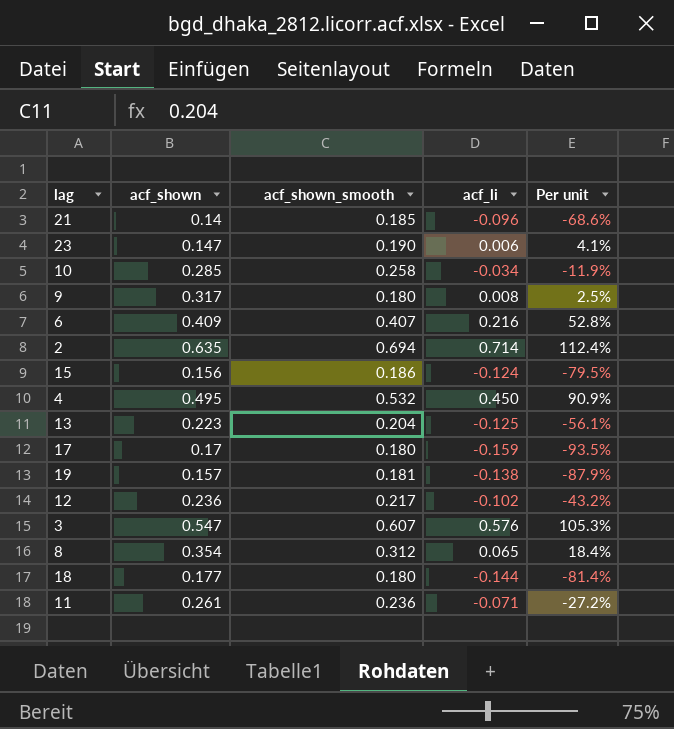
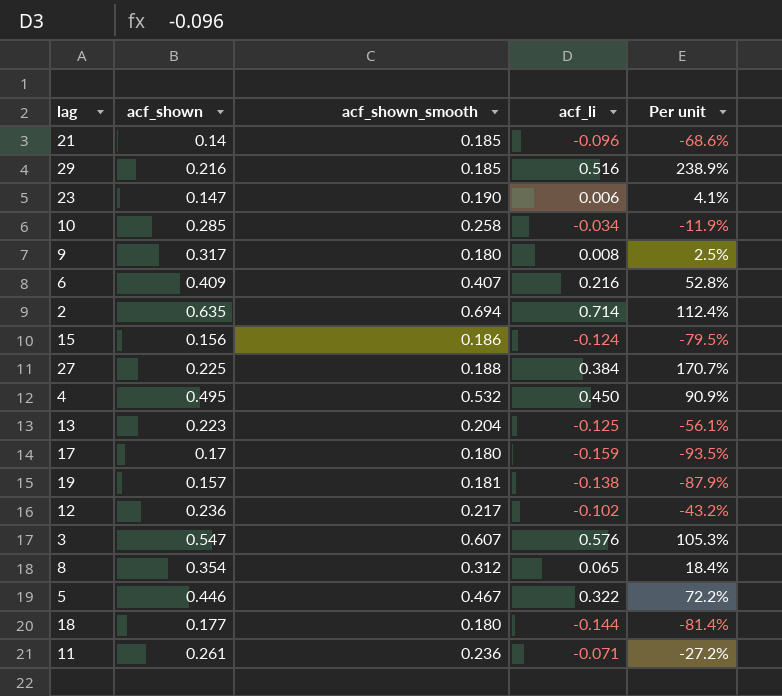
row 29: none -> 0.216 | 0.185 | 0.516 | 238.9%
row 27: none -> 0.225 | 0.188 | 0.384 | 170.7%
row 5: none -> 0.446 | 0.467 | 0.322 | 72.2%

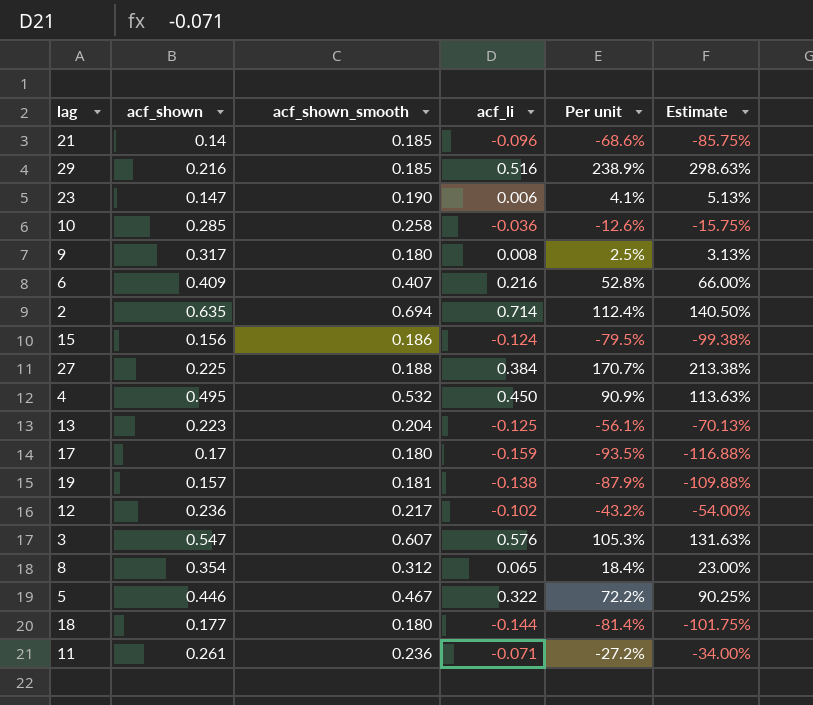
column Estimate | formula: none -> [Per unit] * 1.25
10 | acf_li: -0.034 -> -0.036
10 | Per unit: -11.9% -> -12.6%

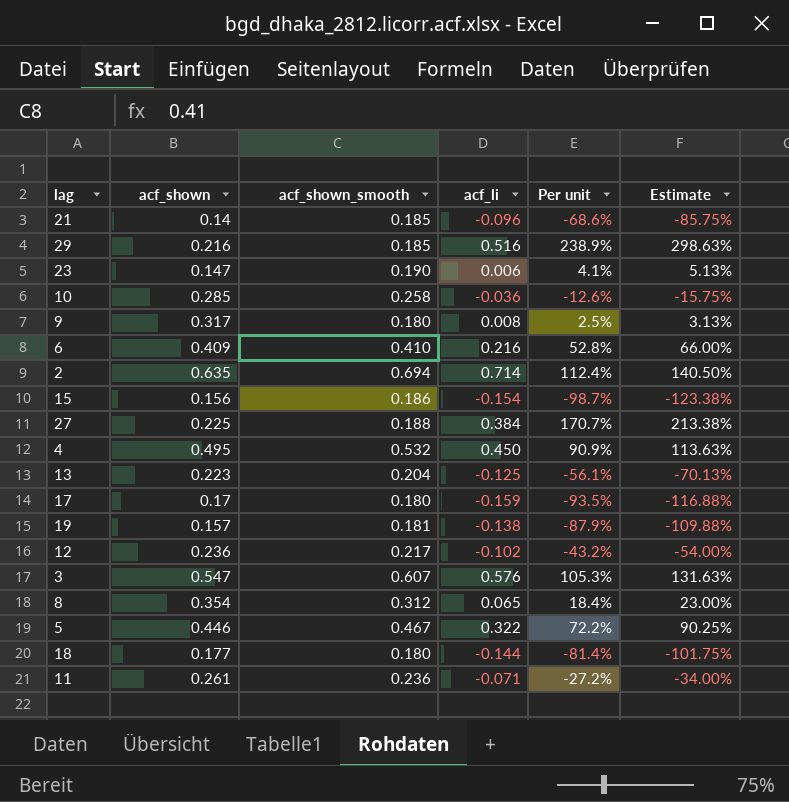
6 | acf_shown_smooth: 0.407 -> 0.410
15 | acf_li: -0.124 -> -0.154
15 | Per unit: -79.5% -> -98.7%
15 | Estimate: -99.38% -> -123.38%

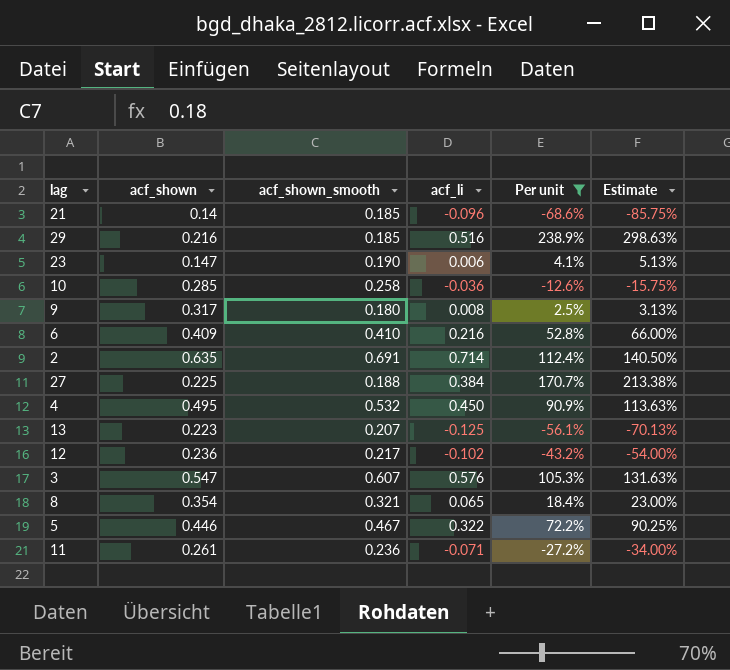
filter: none -> Per unit >= -68.6%
2 | acf_shown_smooth: 0.694 -> 0.691
13 | acf_shown_smooth: 0.204 -> 0.207
8 | acf_shown_smooth: 0.312 -> 0.321

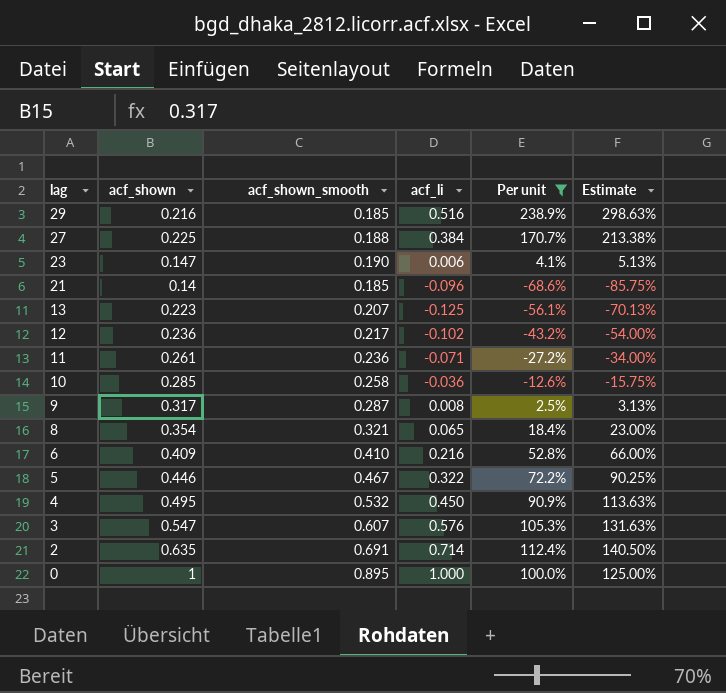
row order: none -> lag descending
9 | acf_shown_smooth: 0.180 -> 0.287
row 0: none -> 1 | 0.895 | 1.000 | 100.0% | 125.00%

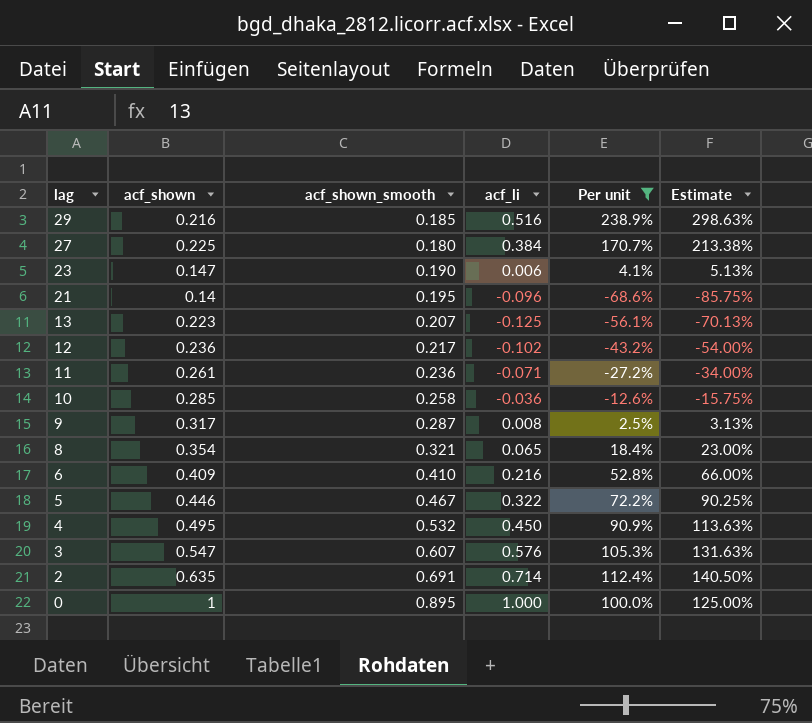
27 | acf_shown_smooth: 0.188 -> 0.180
21 | acf_shown_smooth: 0.185 -> 0.195

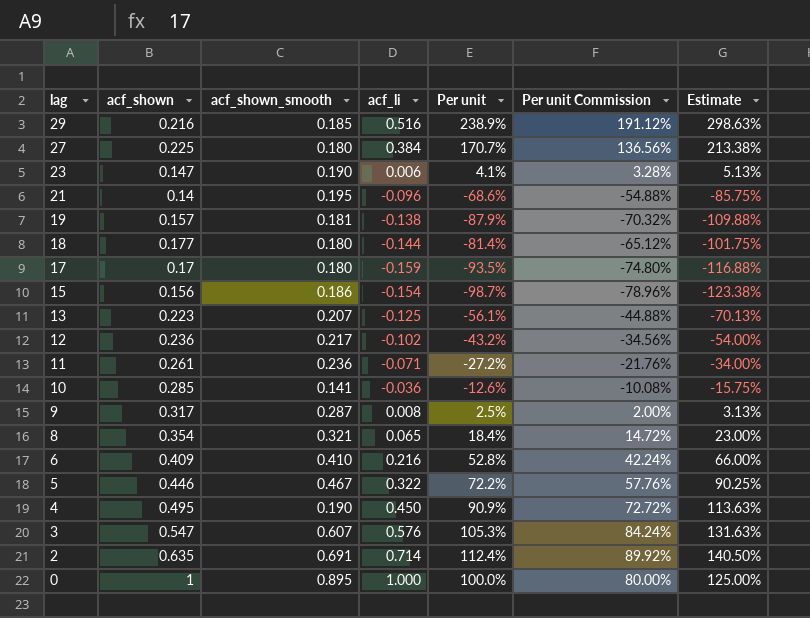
filter: Per unit >= -68.6% -> none
column Per unit Commission | formula: none -> [Per unit] * 0.8
10 | acf_shown_smooth: 0.258 -> 0.141
4 | acf_shown_smooth: 0.532 -> 0.190

